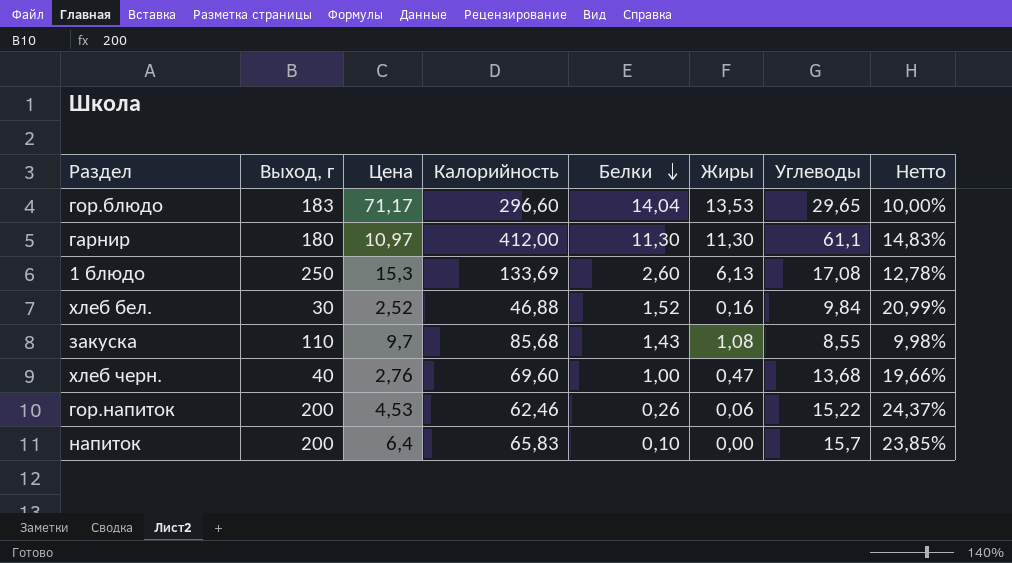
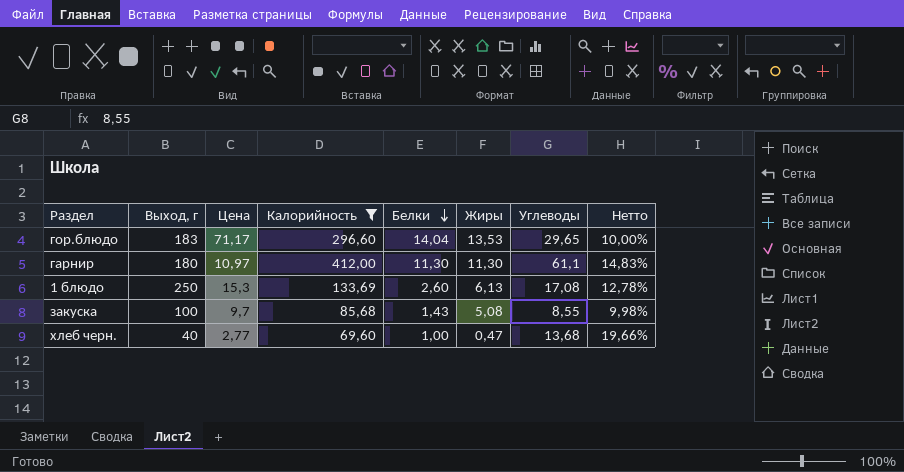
filter: none -> Калорийность >= 69,60
закуска | Выход, г: 110 -> 100
закуска | Жиры: 1,08 -> 5,08
хлеб черн. | Цена: 2,76 -> 2,77

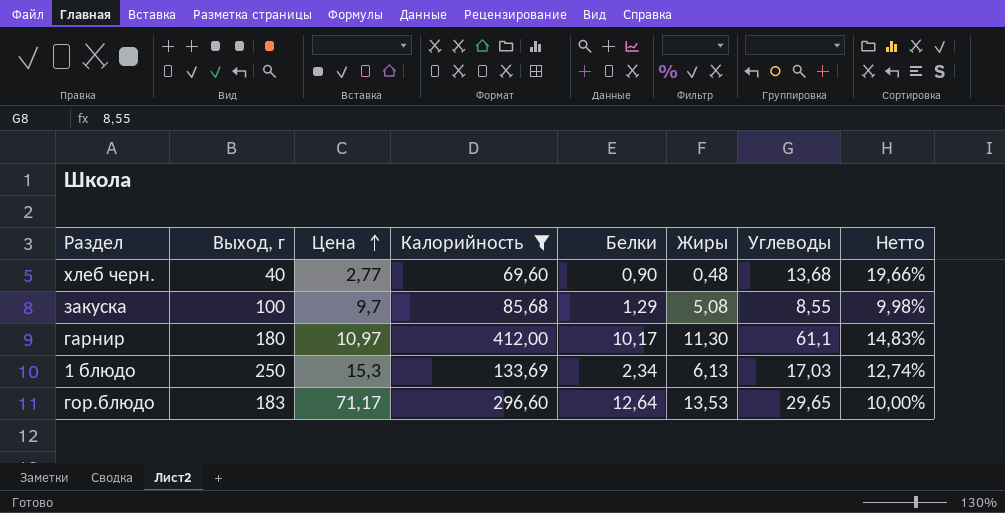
row order: Белки descending -> Цена ascending
хлеб черн. | Белки: 1,00 -> 0,90
хлеб черн. | Жиры: 0,47 -> 0,48
закуска | Белки: 1,43 -> 1,29
гарнир | Белки: 11,30 -> 10,17
1 блюдо | Белки: 2,60 -> 2,34
1 блюдо | Углеводы: 17,08 -> 17,03
1 блюдо | Нетто: 12,78% -> 12,74%
гор.блюдо | Белки: 14,04 -> 12,64

